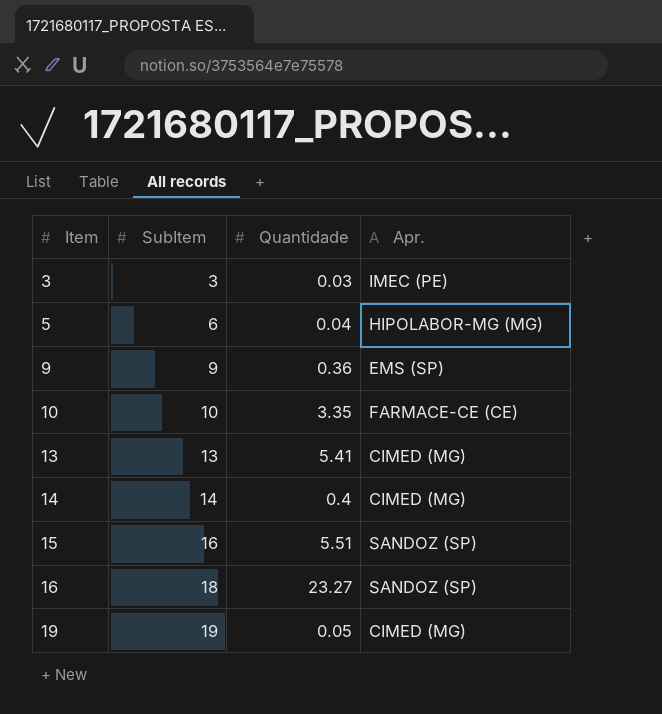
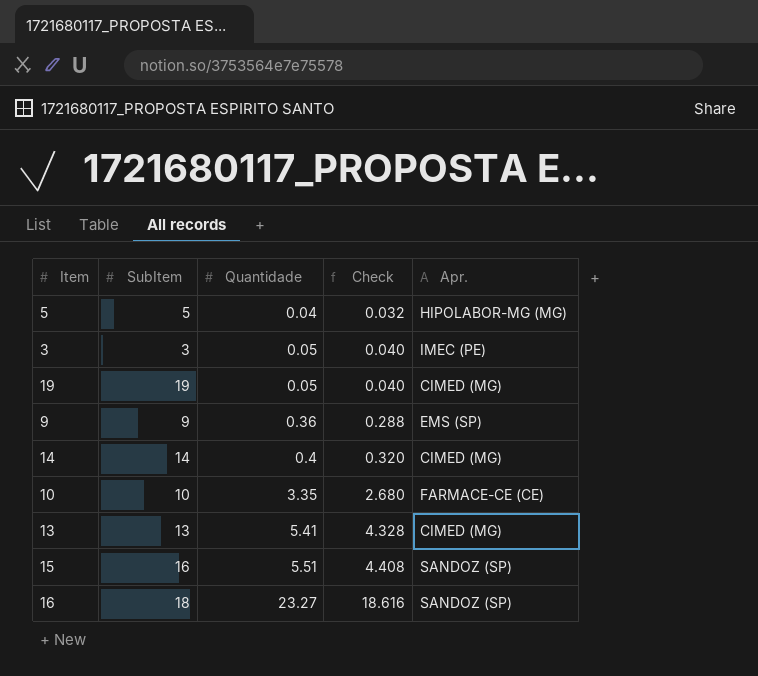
row order: Item ascending -> Quantidade ascending
column Check | formula: none -> [Quantidade] * 0.8
5 | SubItem: 6 -> 5
3 | Quantidade: 0.03 -> 0.05

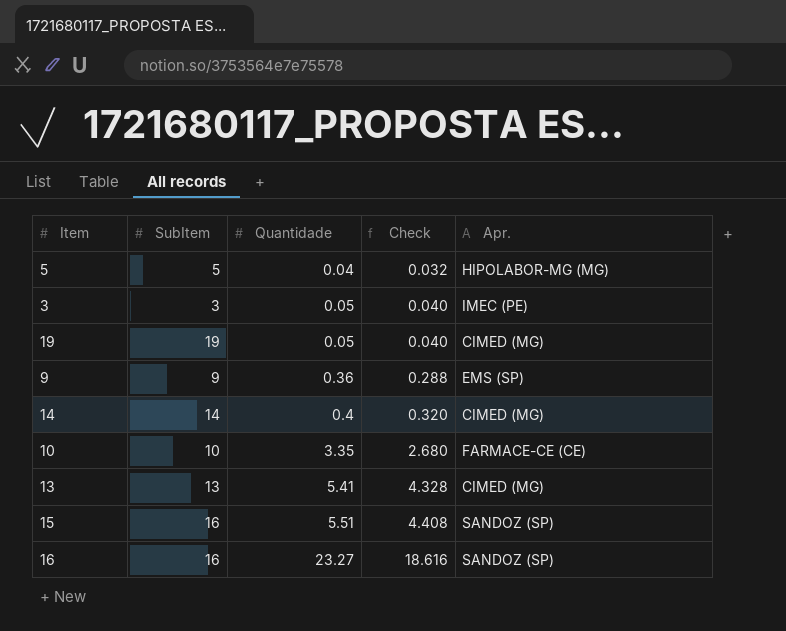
16 | SubItem: 18 -> 16

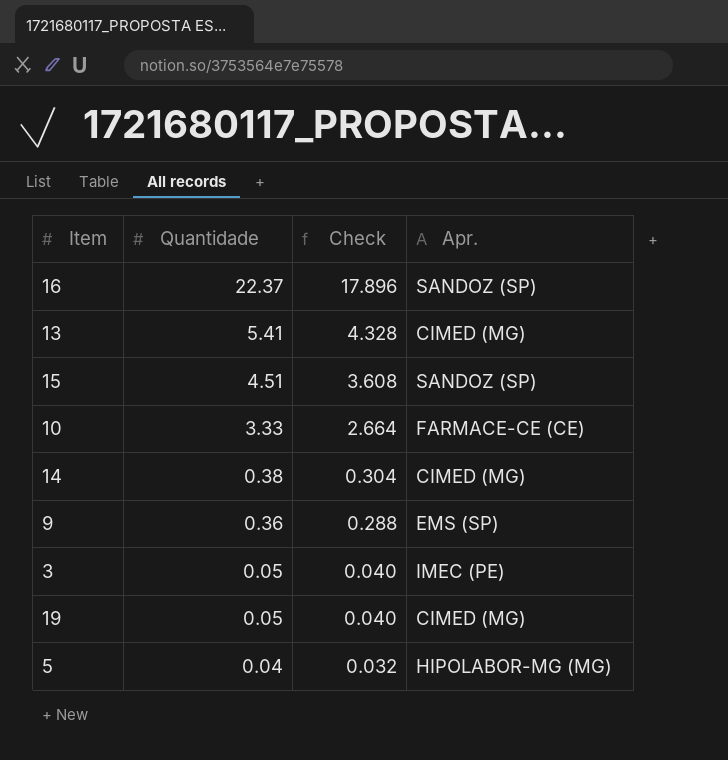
row order: Quantidade ascending -> Quantidade descending
column SubItem | position: 2 -> none
16 | Quantidade: 23.27 -> 22.37
16 | Check: 18.616 -> 17.896
15 | Quantidade: 5.51 -> 4.51
15 | Check: 4.408 -> 3.608
10 | Quantidade: 3.35 -> 3.33
10 | Check: 2.680 -> 2.664
14 | Quantidade: 0.4 -> 0.38
14 | Check: 0.320 -> 0.304

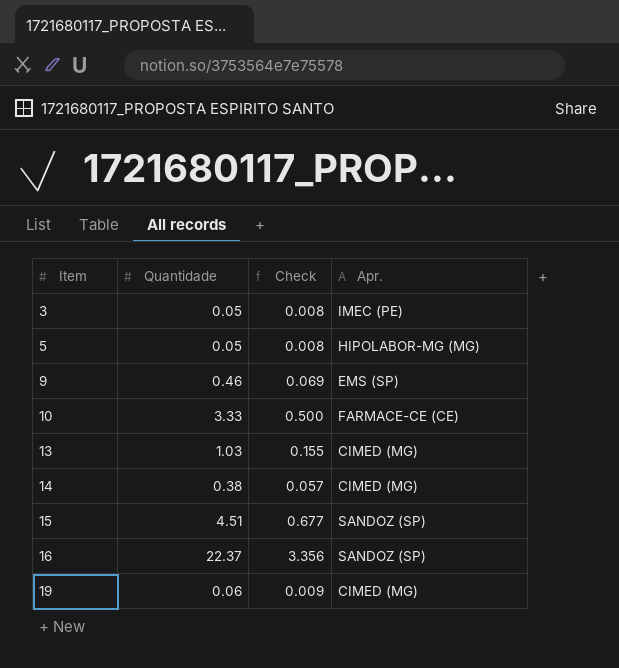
row order: Quantidade descending -> Item ascending
column Check | formula: [Quantidade] * 0.8 -> [Quantidade] * 0.15
5 | Quantidade: 0.04 -> 0.05
9 | Quantidade: 0.36 -> 0.46
13 | Quantidade: 5.41 -> 1.03
19 | Quantidade: 0.05 -> 0.06

